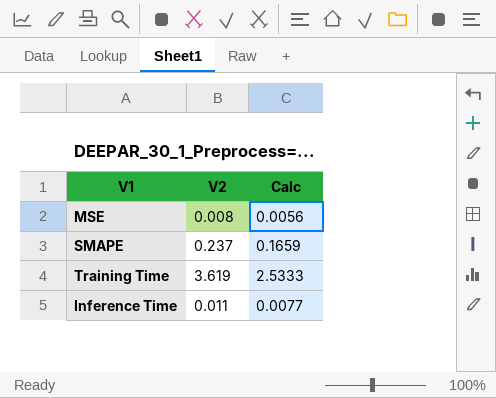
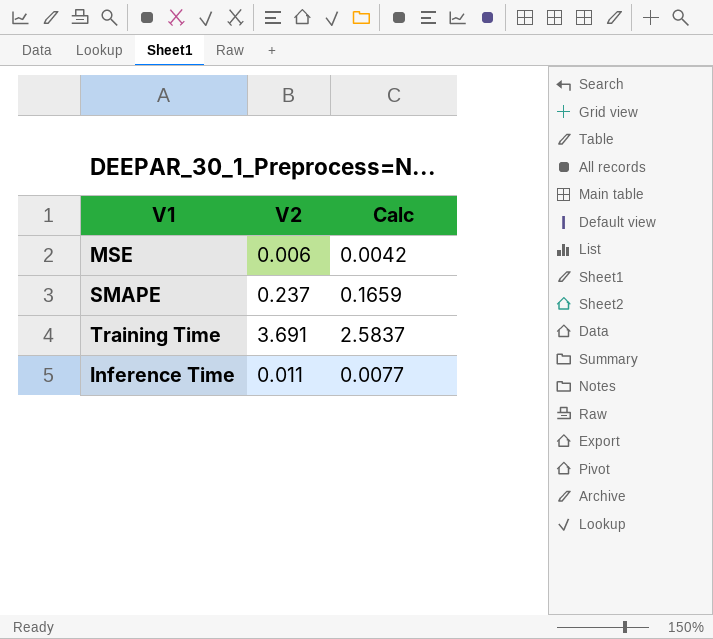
MSE | V2: 0.008 -> 0.006
MSE | Calc: 0.0056 -> 0.0042
Training Time | V2: 3.619 -> 3.691
Training Time | Calc: 2.5333 -> 2.5837

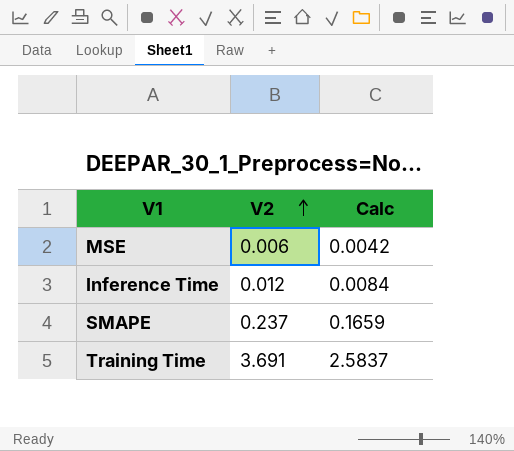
row order: none -> V2 ascending
Inference Time | V2: 0.011 -> 0.012
Inference Time | Calc: 0.0077 -> 0.0084

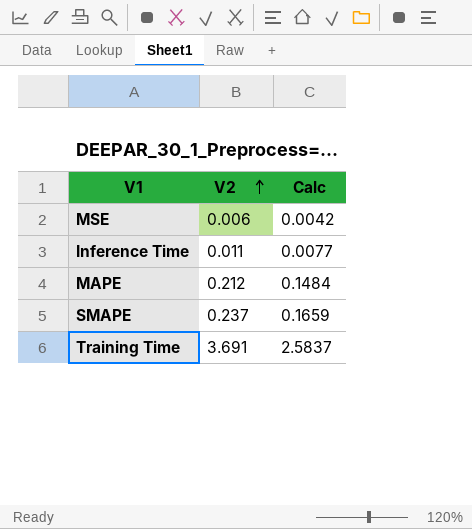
Inference Time | V2: 0.012 -> 0.011
Inference Time | Calc: 0.0084 -> 0.0077
row MAPE: none -> 0.212 | 0.1484

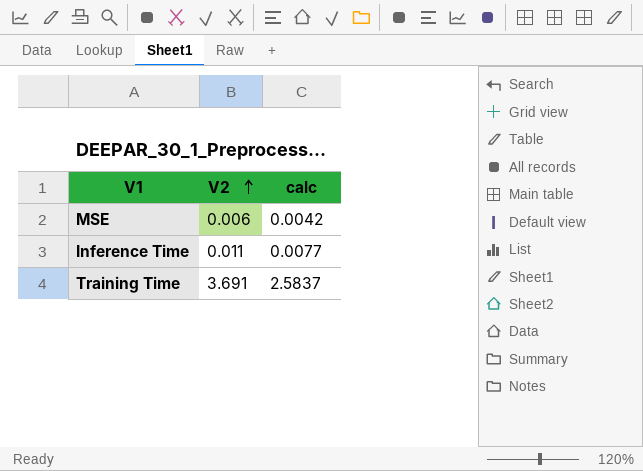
column name: Calc -> calc
row MAPE: 0.212 | 0.1484 -> none
row SMAPE: 0.237 | 0.1659 -> none

